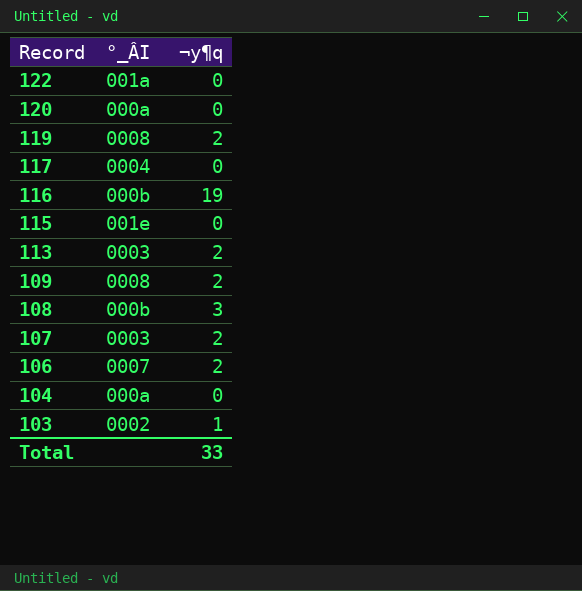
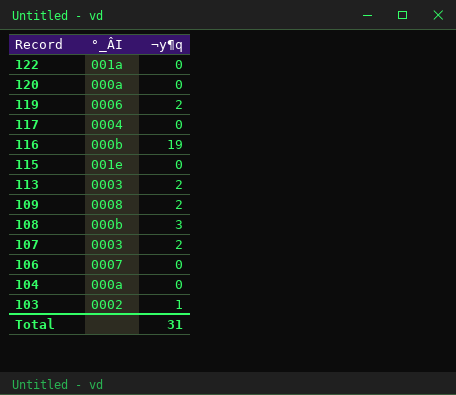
119 | °_ÂI: 0008 -> 0006
106 | ¬y¶q: 2 -> 0
Total | ¬y¶q: 33 -> 31

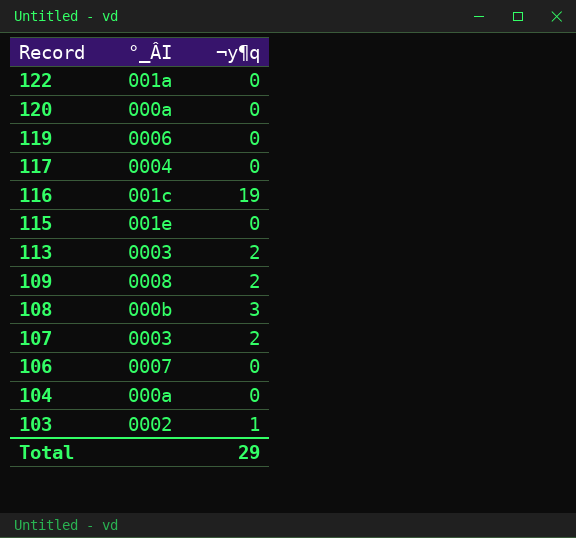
119 | ¬y¶q: 2 -> 0
116 | °_ÂI: 000b -> 001c
Total | ¬y¶q: 31 -> 29

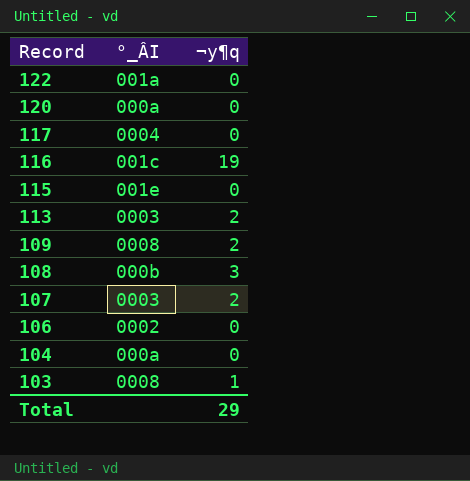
row 119: 0006 | 0 -> none
106 | °_ÂI: 0007 -> 0002
103 | °_ÂI: 0002 -> 0008

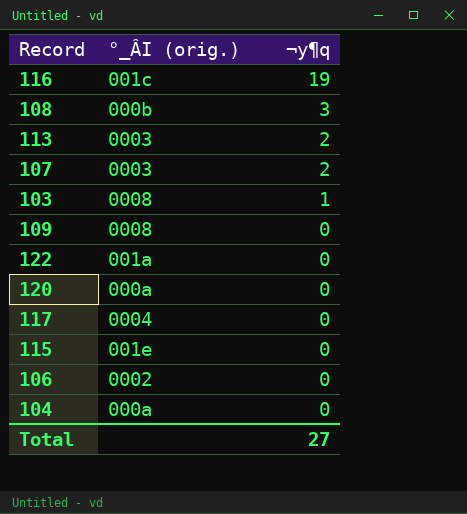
row order: Record descending -> ¬y¶q descending
column name: °_ÂI -> °_ÂI (orig.)
109 | ¬y¶q: 2 -> 0
Total | ¬y¶q: 29 -> 27

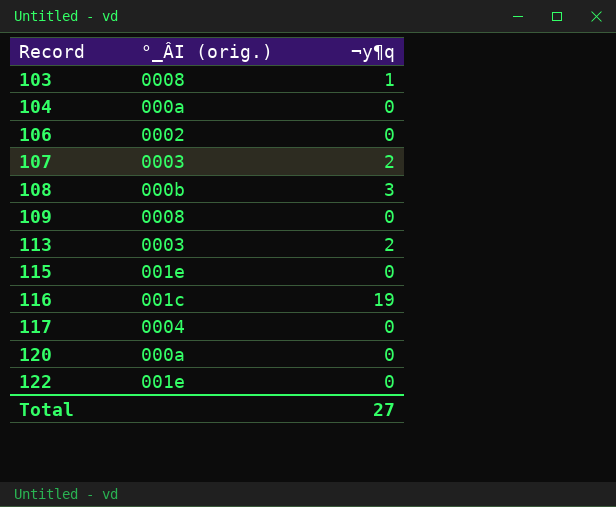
row order: ¬y¶q descending -> Record ascending
122 | °_ÂI (orig.): 001a -> 001e

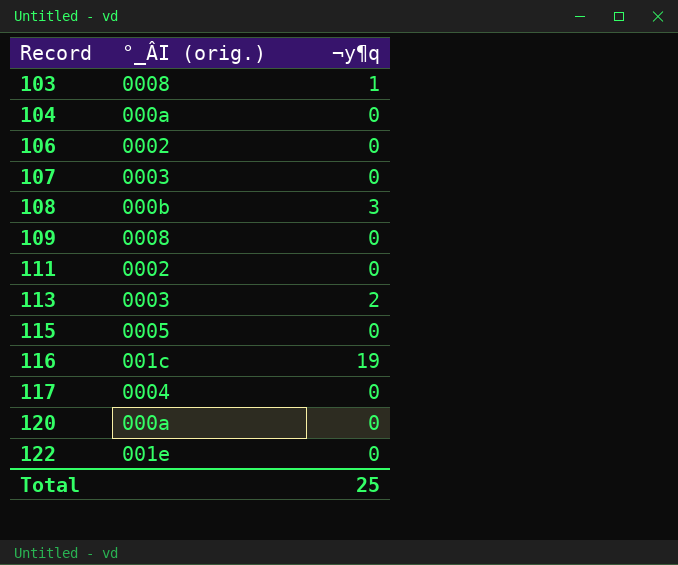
107 | ¬y¶q: 2 -> 0
row 111: none -> 0002 | 0
115 | °_ÂI (orig.): 001e -> 0005
Total | ¬y¶q: 27 -> 25

